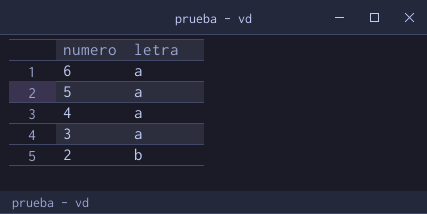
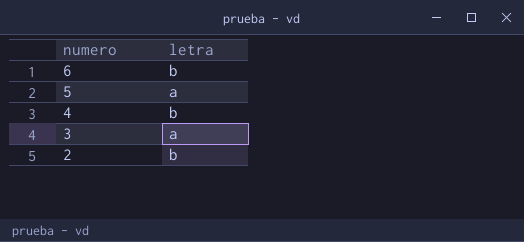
6 | letra: a -> b
4 | letra: a -> b

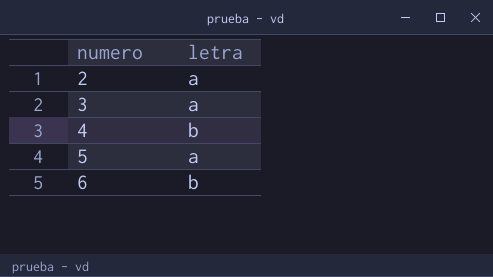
row order: numero descending -> numero ascending
2 | letra: b -> a

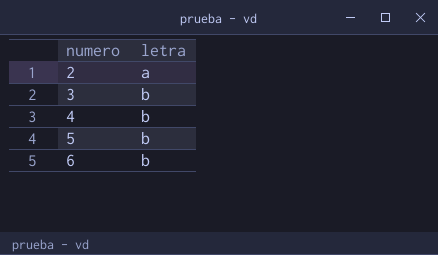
3 | letra: a -> b
5 | letra: a -> b

